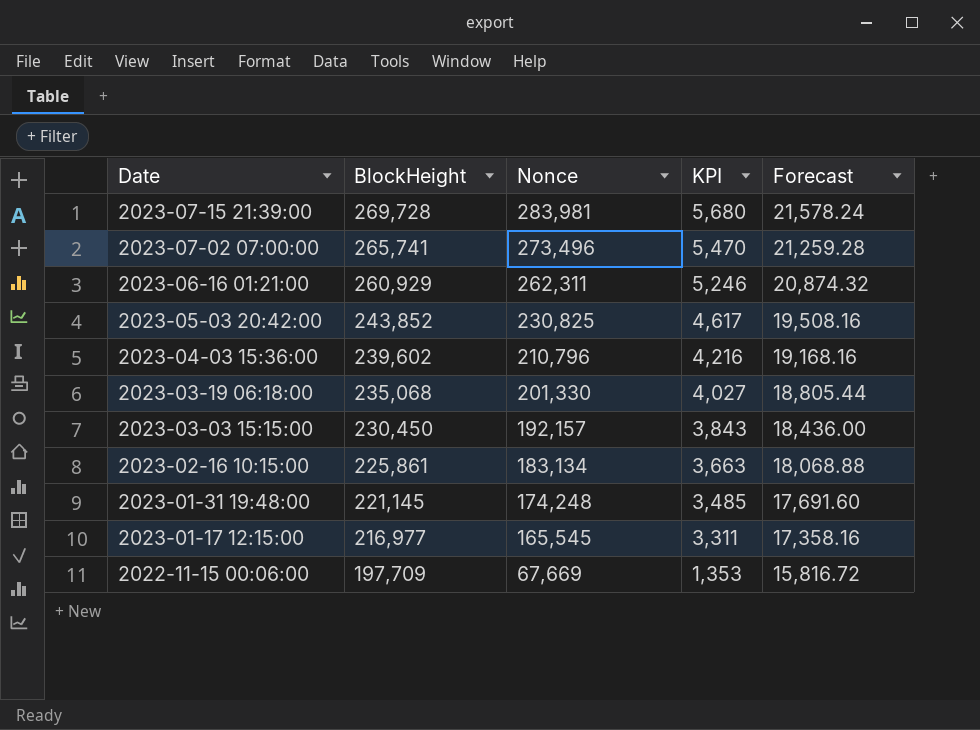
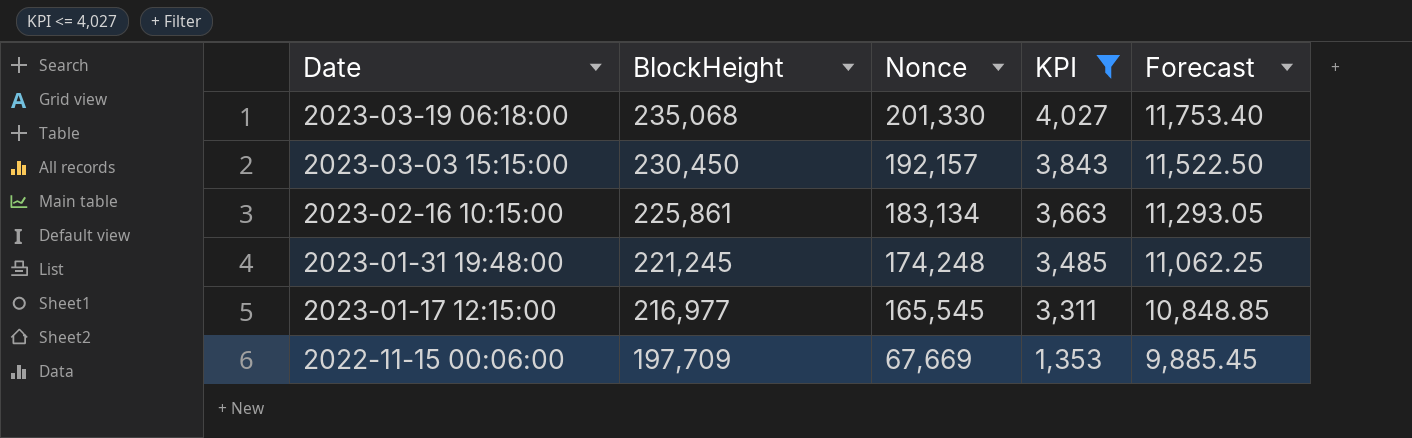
filter: none -> KPI <= 4,027
column Forecast | formula: [BlockHeight] * 0.08 -> [BlockHeight] * 0.05
2023-01-31 19:48:00 | BlockHeight: 221,145 -> 221,245

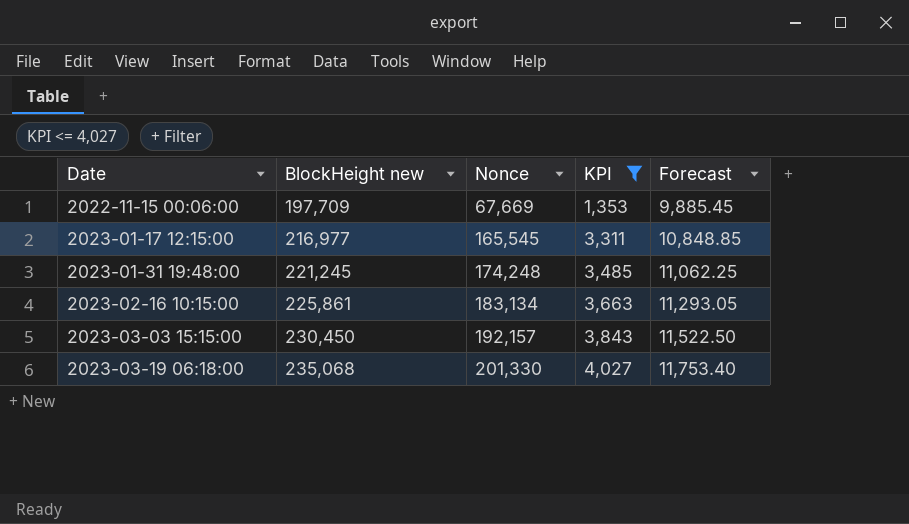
row order: Date descending -> Date ascending
column name: BlockHeight -> BlockHeight new

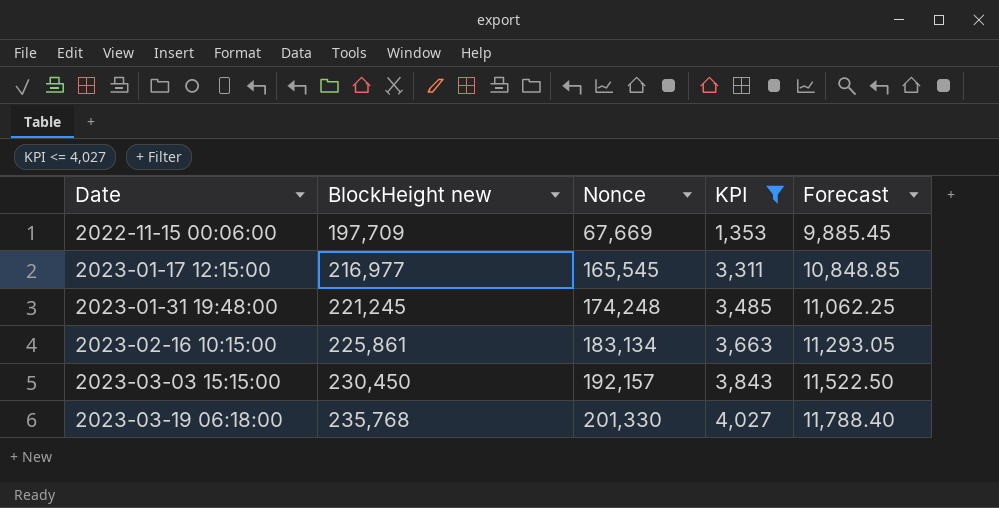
2023-03-19 06:18:00 | BlockHeight new: 235,068 -> 235,768
2023-03-19 06:18:00 | Forecast: 11,753.40 -> 11,788.40

